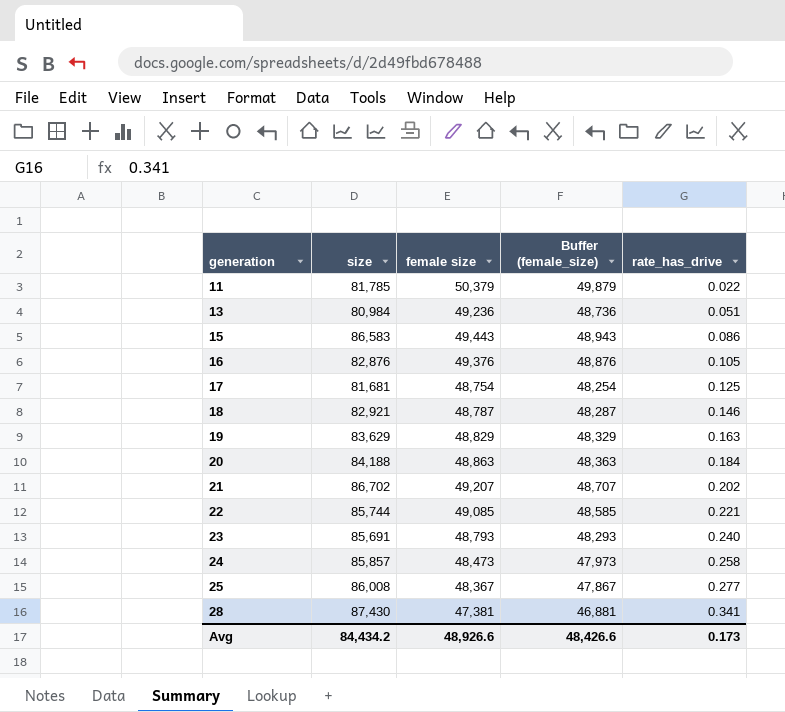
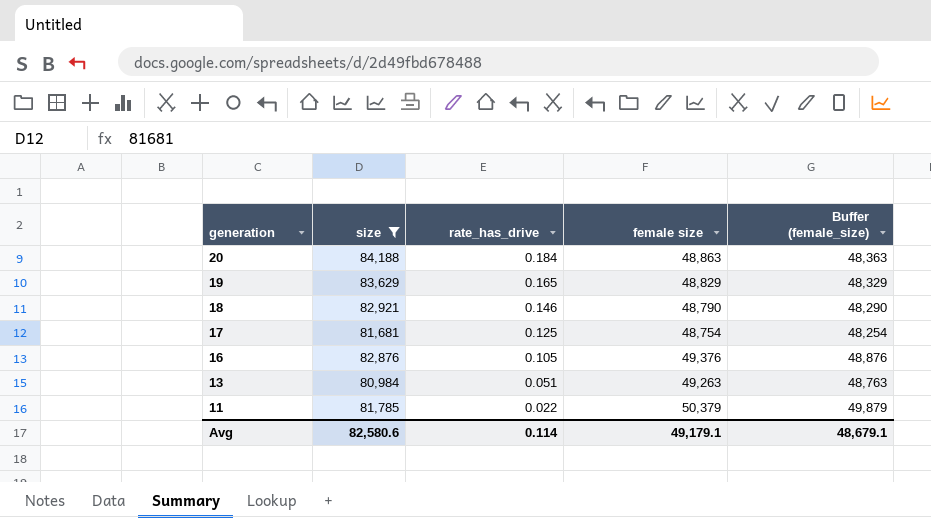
filter: none -> size <= 84,188
row order: generation ascending -> generation descending
column rate_has_drive | position: 5 -> 3
19 | rate_has_drive: 0.163 -> 0.165
18 | female size: 48,787 -> 48,790
18 | Buffer (female_size): 48,287 -> 48,290
13 | female size: 49,236 -> 49,263
13 | Buffer (female_size): 48,736 -> 48,763
Avg | size: 84,434.2 -> 82,580.6
Avg | rate_has_drive: 0.173 -> 0.114
Avg | female size: 48,926.6 -> 49,179.1
Avg | Buffer (female_size): 48,426.6 -> 48,679.1

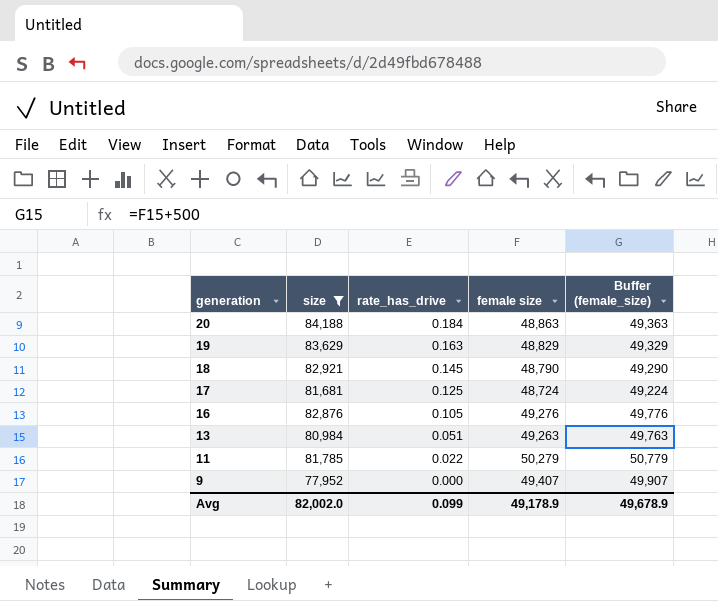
column Buffer (female_size) | formula: [female size] - 500 -> [female size] + 500
19 | rate_has_drive: 0.165 -> 0.163
18 | rate_has_drive: 0.146 -> 0.145
17 | female size: 48,754 -> 48,724
16 | female size: 49,376 -> 49,276
11 | female size: 50,379 -> 50,279
row 9: none -> 77,952 | 0.000 | 49,407 | 49,907
Avg | size: 82,580.6 -> 82,002.0
Avg | rate_has_drive: 0.114 -> 0.099
Avg | female size: 49,179.1 -> 49,178.9
Avg | Buffer (female_size): 48,679.1 -> 49,678.9

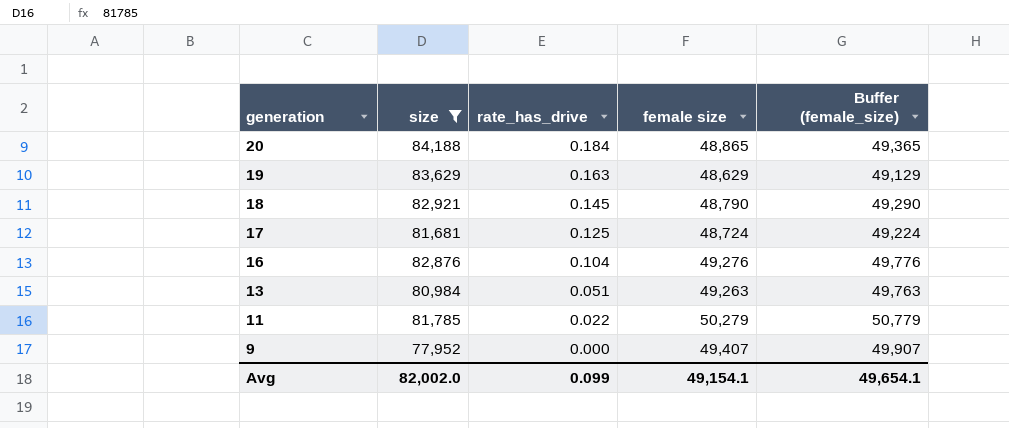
20 | female size: 48,863 -> 48,865
20 | Buffer (female_size): 49,363 -> 49,365
19 | female size: 48,829 -> 48,629
19 | Buffer (female_size): 49,329 -> 49,129
16 | rate_has_drive: 0.105 -> 0.104
Avg | female size: 49,178.9 -> 49,154.1
Avg | Buffer (female_size): 49,678.9 -> 49,654.1

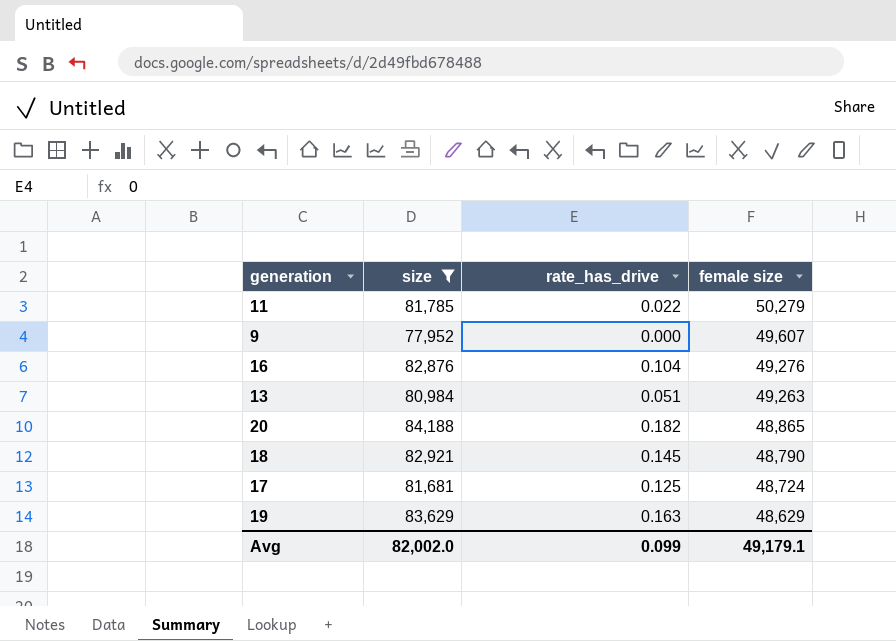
row order: generation descending -> female size descending
column Buffer (female_size) | formula: [female size] + 500 -> none
9 | female size: 49,407 -> 49,607
20 | rate_has_drive: 0.184 -> 0.182
Avg | female size: 49,154.1 -> 49,179.1

